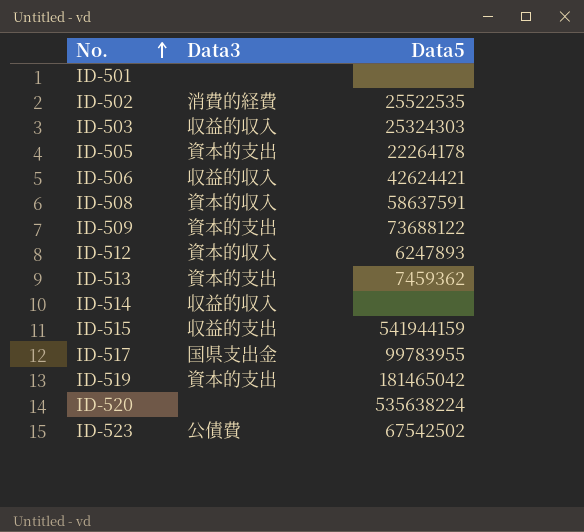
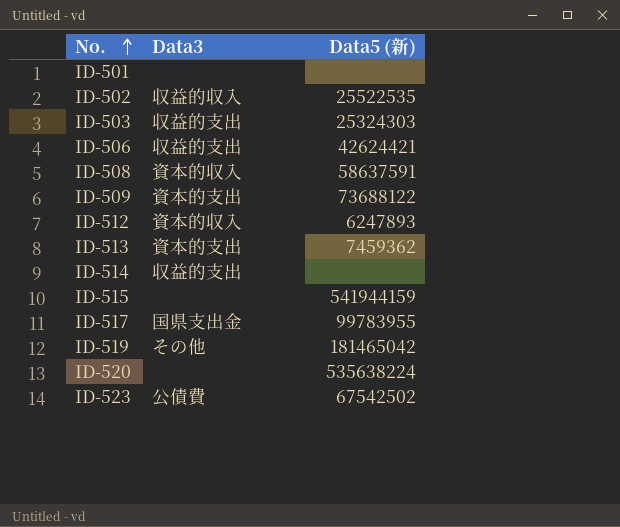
column name: Data5 -> Data5 (新)
row ID-505: 資本的支出 | 22264178 -> none
ID-502 | Data3: 消費的経費 -> 収益的収入
ID-503 | Data3: 収益的収入 -> 収益的支出
ID-506 | Data3: 収益的収入 -> 収益的支出
ID-514 | Data3: 収益的収入 -> 収益的支出
ID-515 | Data3: 収益的支出 -> none
ID-519 | Data3: 資本的支出 -> その他

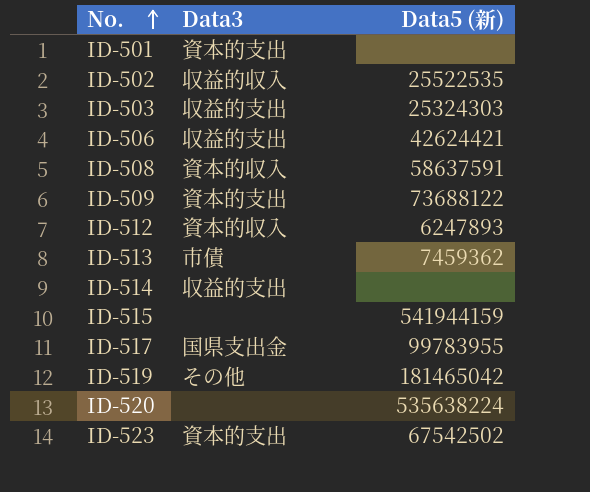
ID-501 | Data3: none -> 資本的支出
ID-513 | Data3: 資本的支出 -> 市債
ID-523 | Data3: 公債費 -> 資本的支出

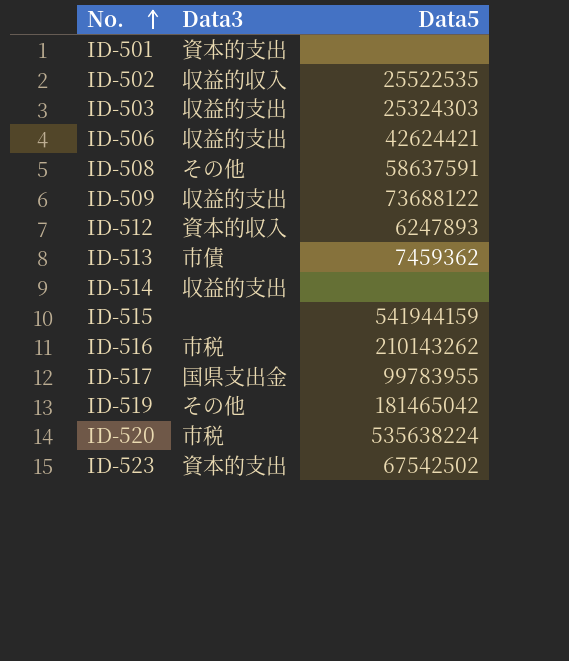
column name: Data5 (新) -> Data5
ID-508 | Data3: 資本的収入 -> その他
ID-509 | Data3: 資本的支出 -> 収益的支出
row ID-516: none -> 市税 | 210143262
ID-520 | Data3: none -> 市税

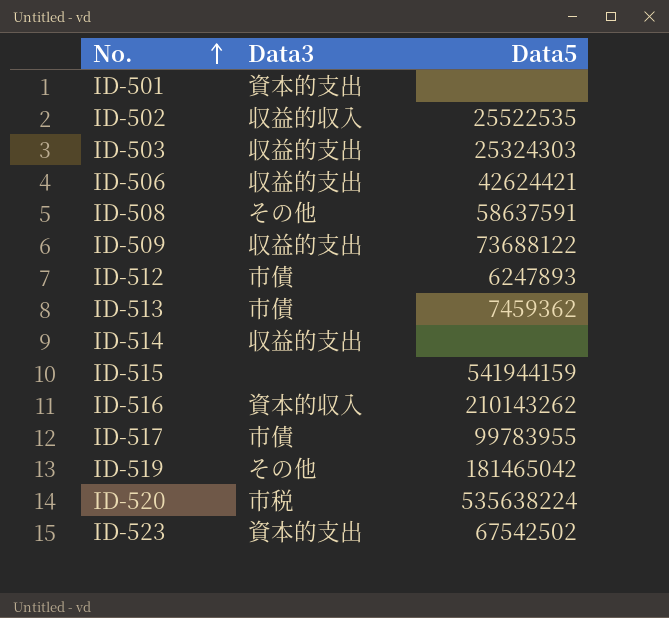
ID-512 | Data3: 資本的収入 -> 市債
ID-516 | Data3: 市税 -> 資本的収入
ID-517 | Data3: 国県支出金 -> 市債

